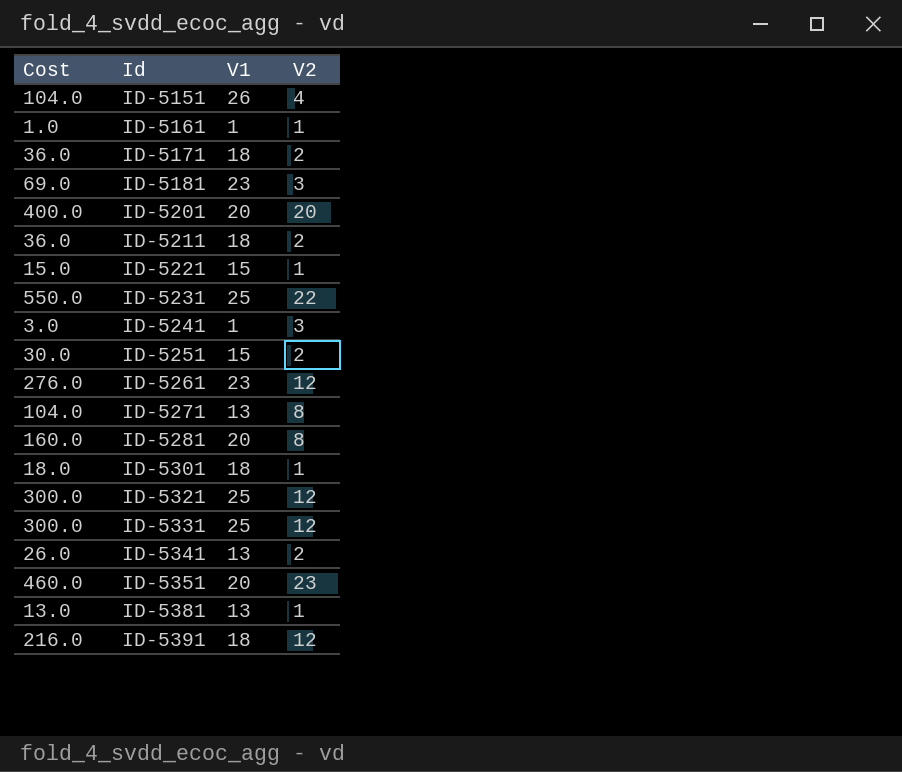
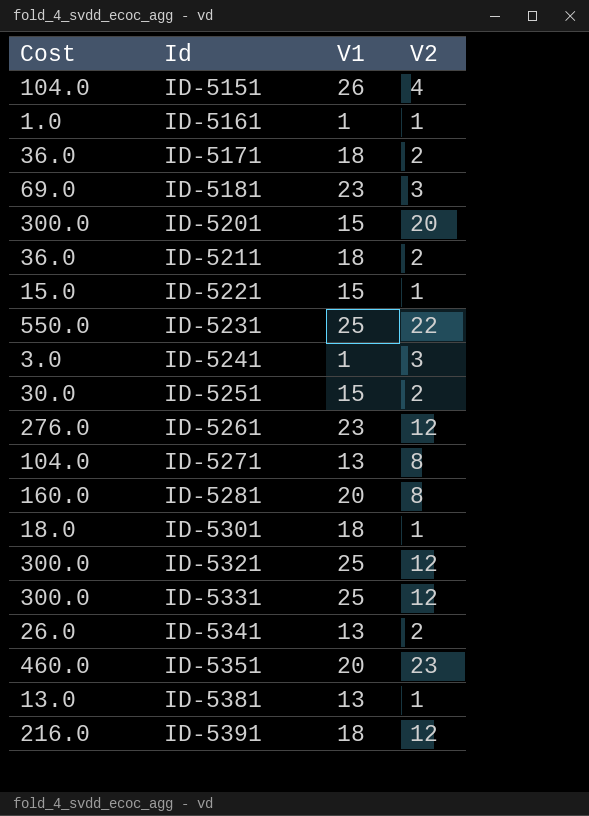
ID-5201 | Cost: 400.0 -> 300.0
ID-5201 | V1: 20 -> 15

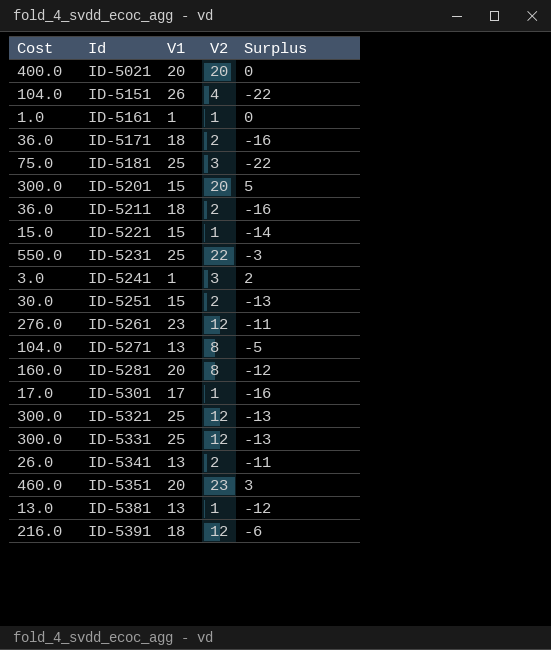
column Surplus | formula: none -> [V2] - [V1]
row ID-5021: none -> 400.0 | 20 | 20 | 0
ID-5181 | Cost: 69.0 -> 75.0
ID-5181 | V1: 23 -> 25
ID-5301 | Cost: 18.0 -> 17.0
ID-5301 | V1: 18 -> 17

